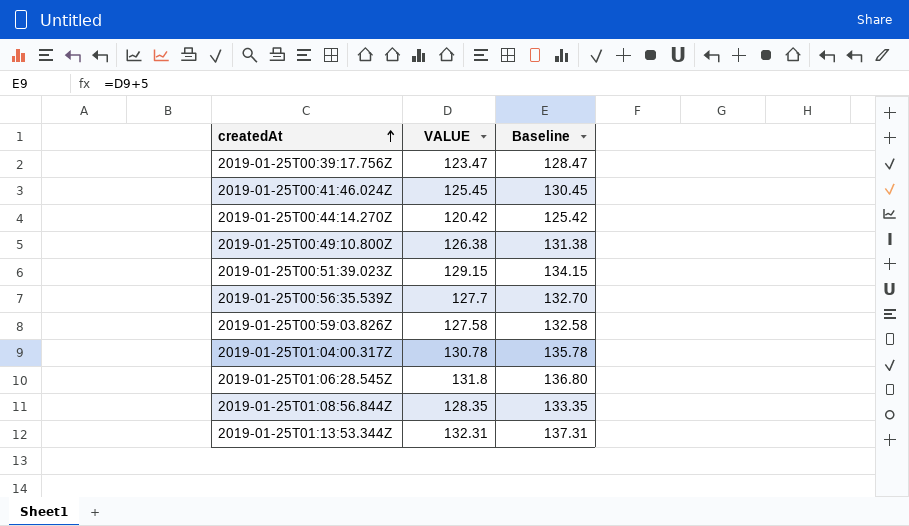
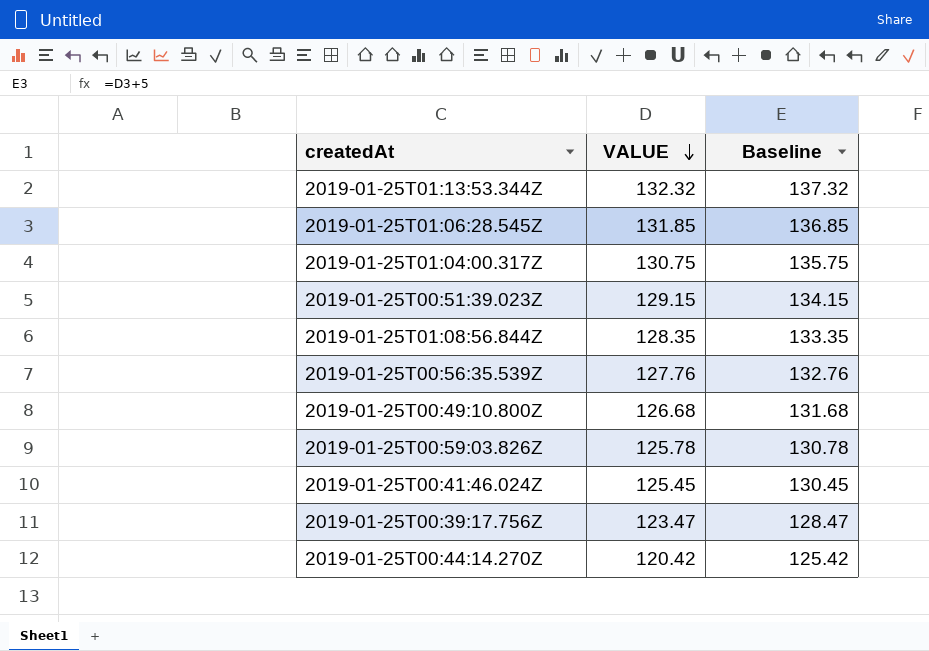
row order: createdAt ascending -> VALUE descending
2019-01-25T01:13:53.344Z | VALUE: 132.31 -> 132.32
2019-01-25T01:13:53.344Z | Baseline: 137.31 -> 137.32
2019-01-25T01:06:28.545Z | VALUE: 131.8 -> 131.85
2019-01-25T01:06:28.545Z | Baseline: 136.80 -> 136.85
2019-01-25T01:04:00.317Z | VALUE: 130.78 -> 130.75
2019-01-25T01:04:00.317Z | Baseline: 135.78 -> 135.75
2019-01-25T00:56:35.539Z | VALUE: 127.7 -> 127.76
2019-01-25T00:56:35.539Z | Baseline: 132.70 -> 132.76
2019-01-25T00:49:10.800Z | VALUE: 126.38 -> 126.68
2019-01-25T00:49:10.800Z | Baseline: 131.38 -> 131.68
2019-01-25T00:59:03.826Z | VALUE: 127.58 -> 125.78
2019-01-25T00:59:03.826Z | Baseline: 132.58 -> 130.78

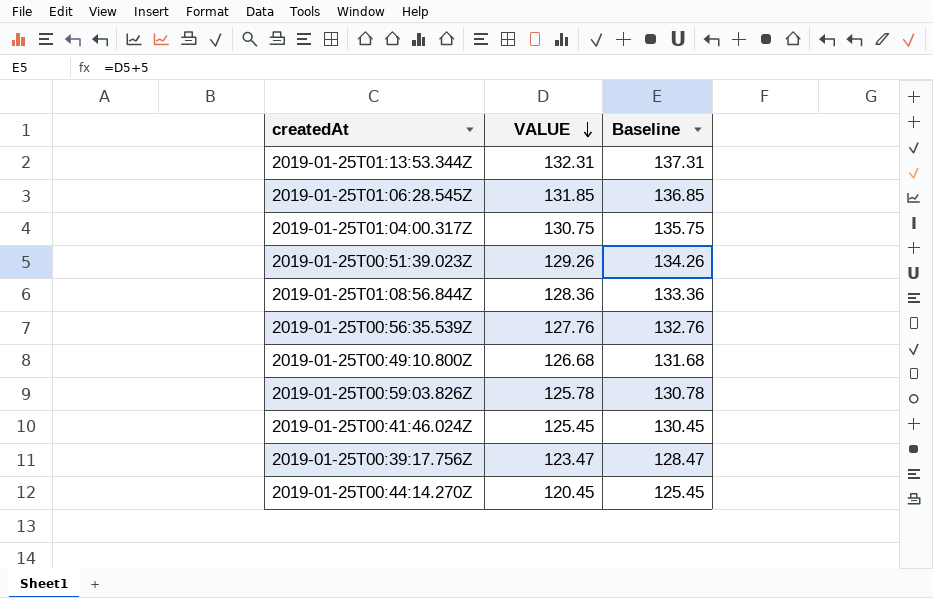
2019-01-25T01:13:53.344Z | VALUE: 132.32 -> 132.31
2019-01-25T01:13:53.344Z | Baseline: 137.32 -> 137.31
2019-01-25T00:51:39.023Z | VALUE: 129.15 -> 129.26
2019-01-25T00:51:39.023Z | Baseline: 134.15 -> 134.26
2019-01-25T01:08:56.844Z | VALUE: 128.35 -> 128.36
2019-01-25T01:08:56.844Z | Baseline: 133.35 -> 133.36
2019-01-25T00:44:14.270Z | VALUE: 120.42 -> 120.45
2019-01-25T00:44:14.270Z | Baseline: 125.42 -> 125.45

